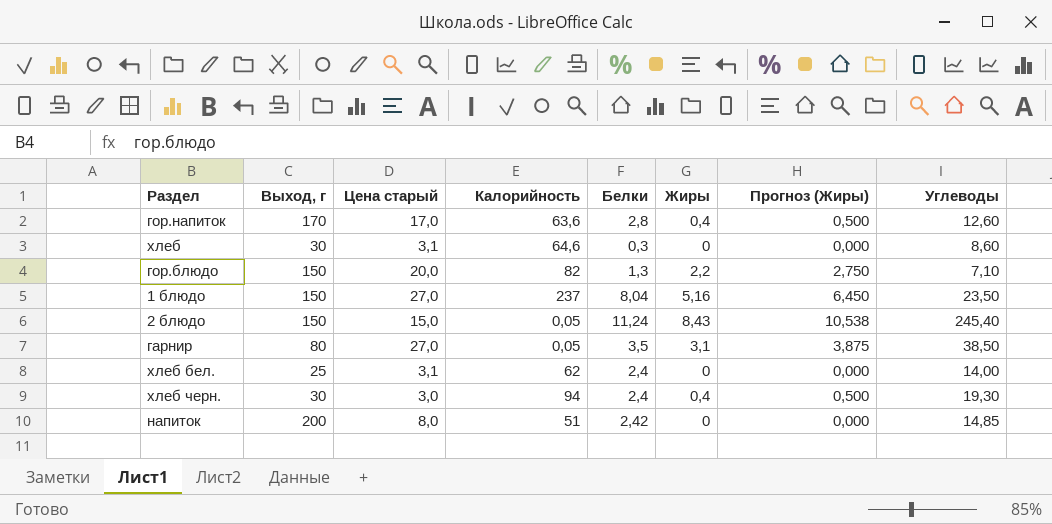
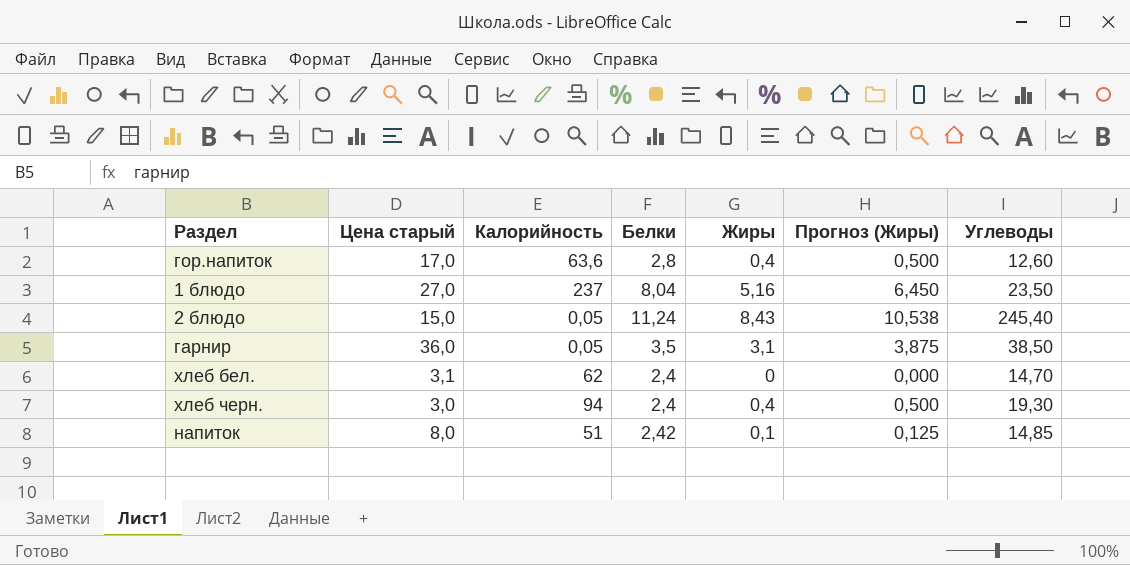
column Выход, г | position: 2 -> none
row хлеб: 30 | 3,1 | 64,6 | 0,3 | 0 | 0,000 | 8,60 -> none
row гор.блюдо: 150 | 20,0 | 82 | 1,3 | 2,2 | 2,750 | 7,10 -> none
гарнир | Цена старый: 27,0 -> 36,0
хлеб бел. | Углеводы: 14,00 -> 14,70
напиток | Жиры: 0 -> 0,1
напиток | Прогноз (Жиры): 0,000 -> 0,125

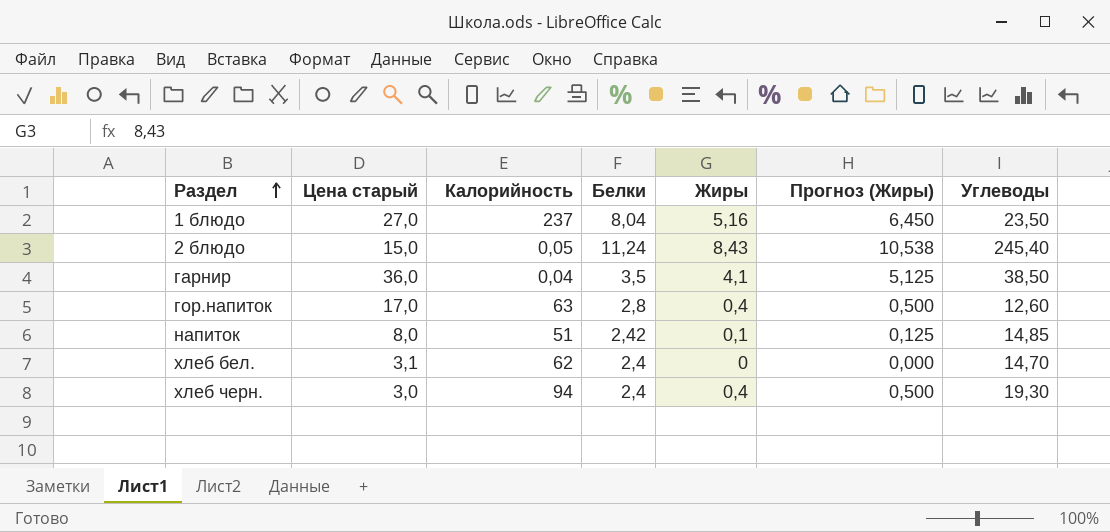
row order: none -> Раздел ascending
гарнир | Калорийность: 0,05 -> 0,04
гарнир | Жиры: 3,1 -> 4,1
гарнир | Прогноз (Жиры): 3,875 -> 5,125
гор.напиток | Калорийность: 63,6 -> 63

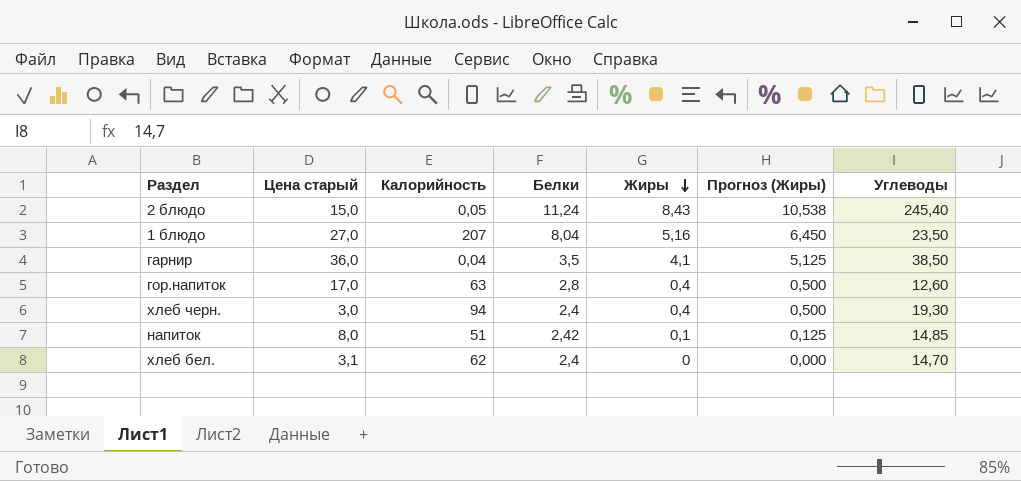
row order: Раздел ascending -> Жиры descending
1 блюдо | Калорийность: 237 -> 207

